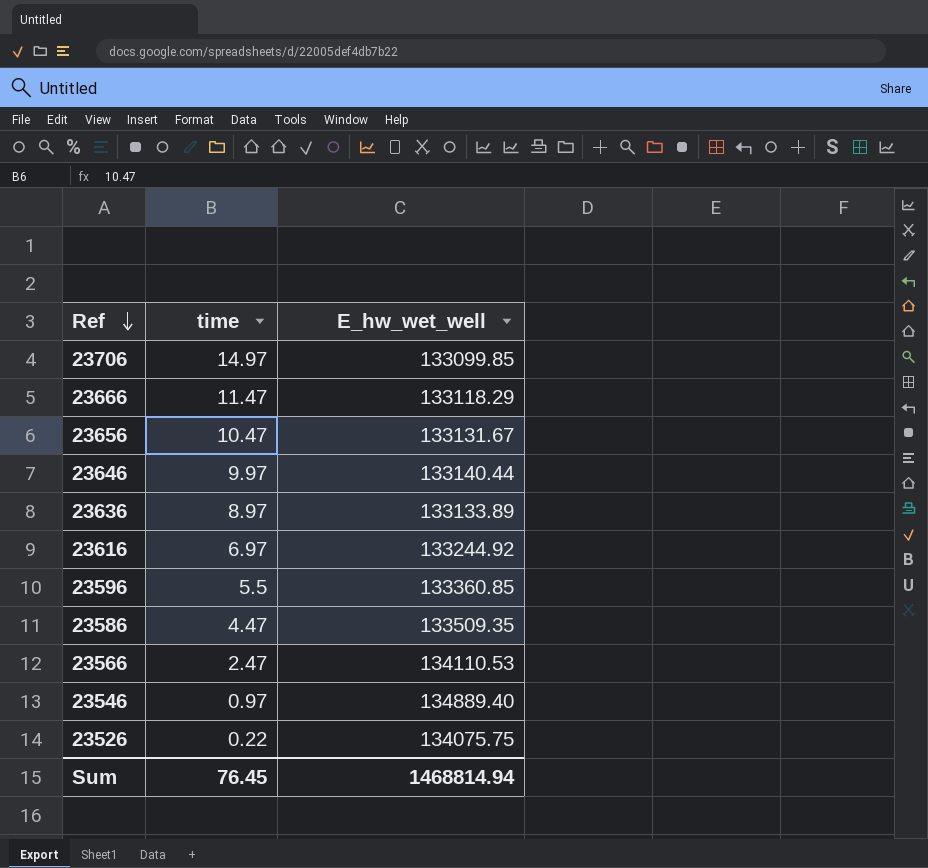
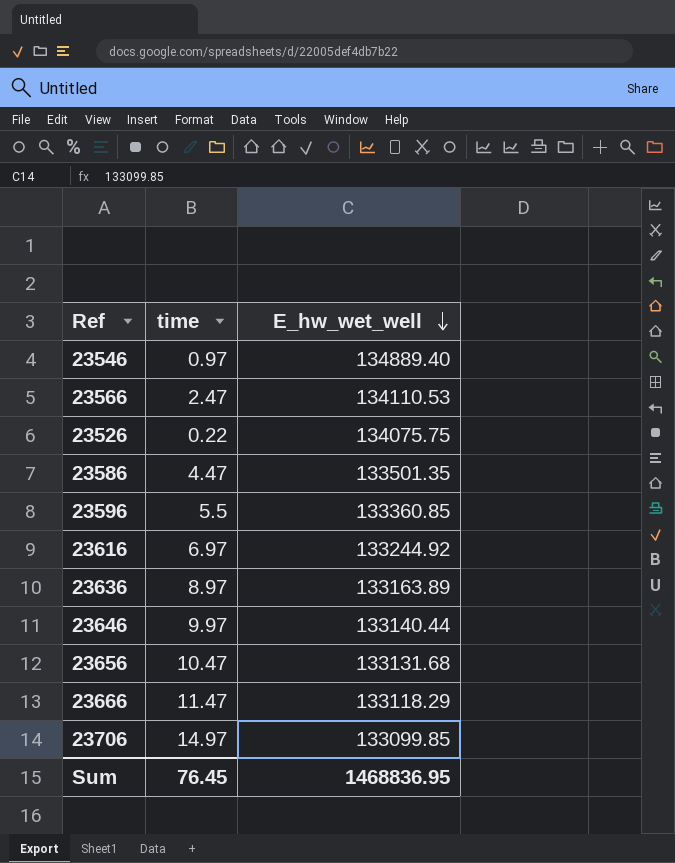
row order: Ref descending -> E_hw_wet_well descending
23586 | E_hw_wet_well: 133509.35 -> 133501.35
23636 | E_hw_wet_well: 133133.89 -> 133163.89
23656 | E_hw_wet_well: 133131.67 -> 133131.68
Sum | E_hw_wet_well: 1468814.94 -> 1468836.95

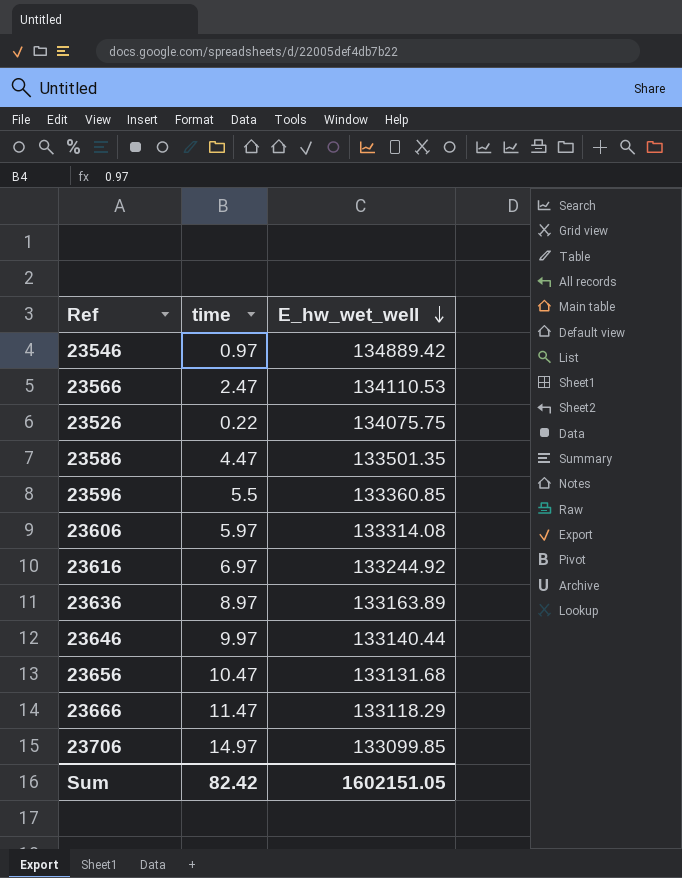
23546 | E_hw_wet_well: 134889.40 -> 134889.42
row 23606: none -> 5.97 | 133314.08
Sum | time: 76.45 -> 82.42
Sum | E_hw_wet_well: 1468836.95 -> 1602151.05

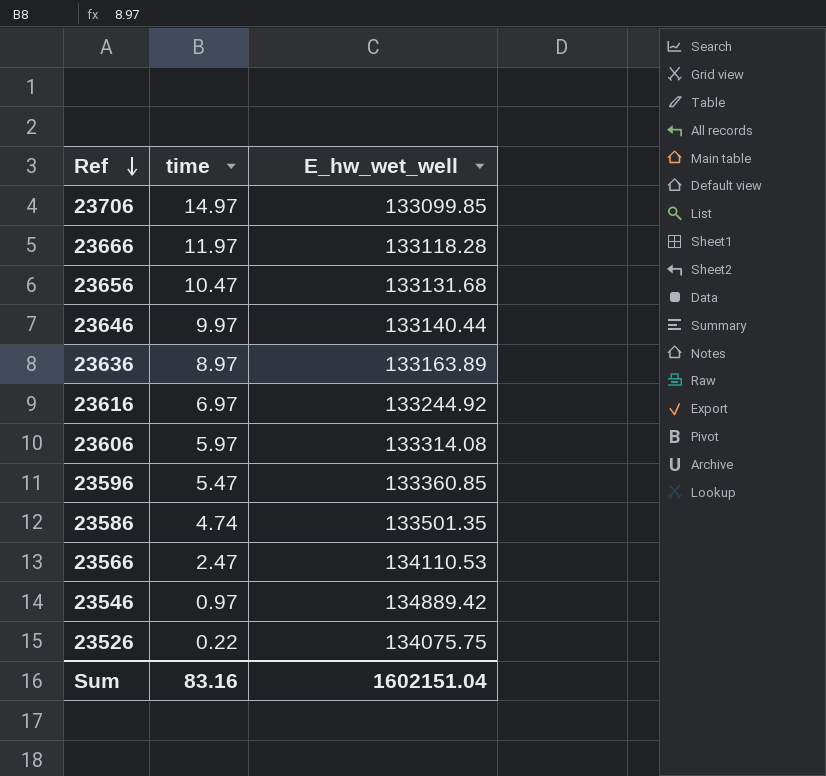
row order: E_hw_wet_well descending -> Ref descending
23666 | time: 11.47 -> 11.97
23666 | E_hw_wet_well: 133118.29 -> 133118.28
23596 | time: 5.5 -> 5.47
23586 | time: 4.47 -> 4.74
Sum | time: 82.42 -> 83.16
Sum | E_hw_wet_well: 1602151.05 -> 1602151.04

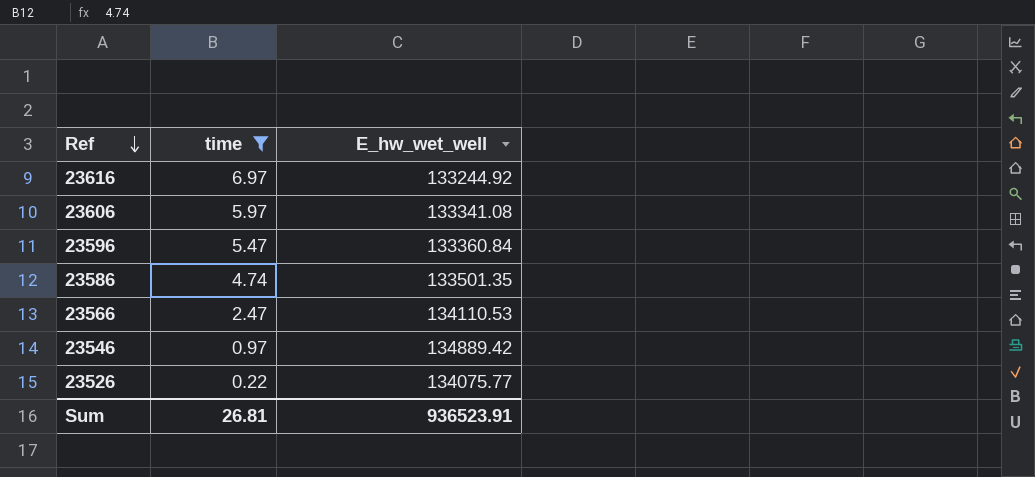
filter: none -> time <= 6.97
23606 | E_hw_wet_well: 133314.08 -> 133341.08
23596 | E_hw_wet_well: 133360.85 -> 133360.84
23526 | E_hw_wet_well: 134075.75 -> 134075.77
Sum | time: 83.16 -> 26.81
Sum | E_hw_wet_well: 1602151.04 -> 936523.91

